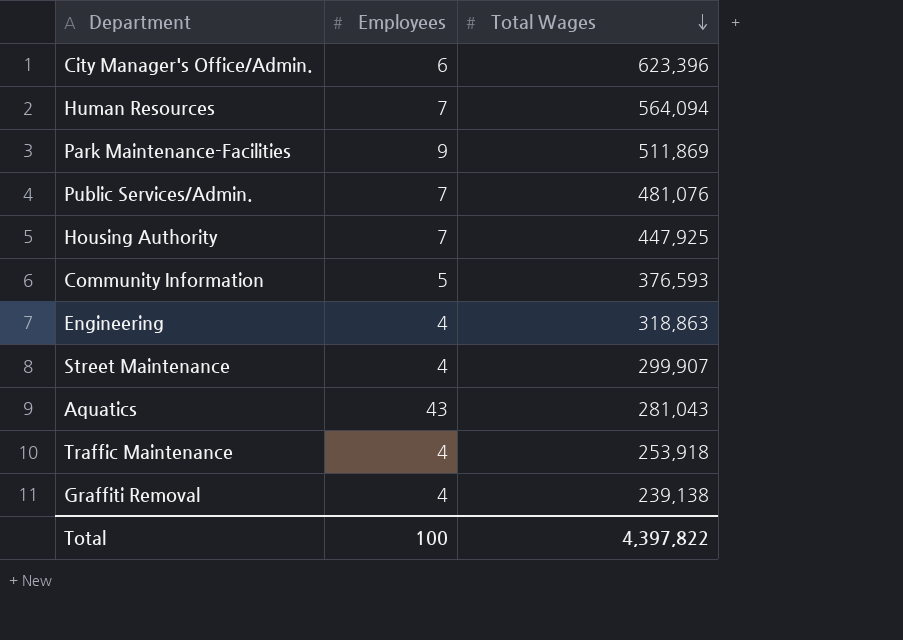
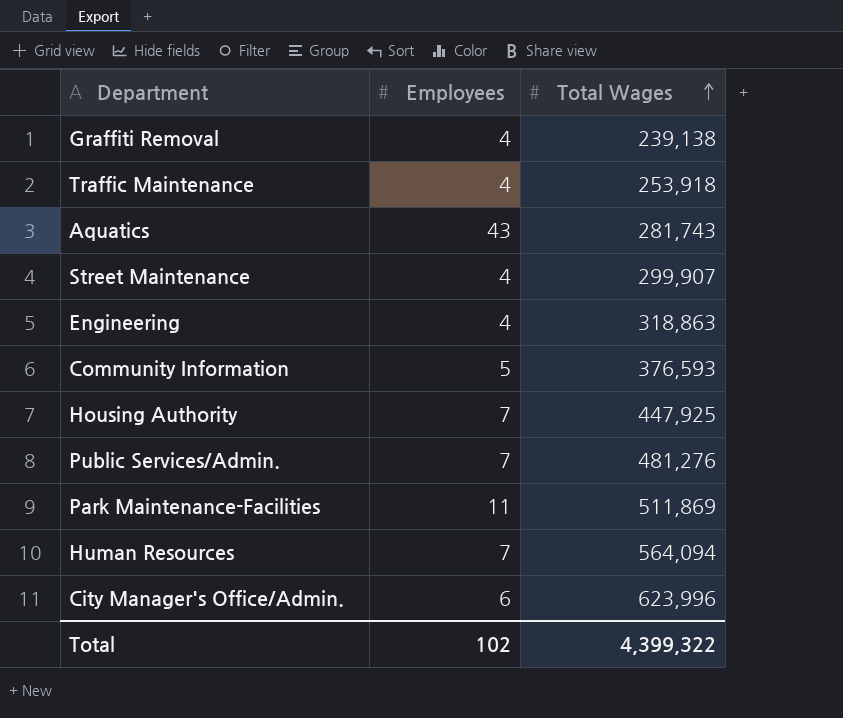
row order: Total Wages descending -> Total Wages ascending
Aquatics | Total Wages: 281,043 -> 281,743
Public Services/Admin. | Total Wages: 481,076 -> 481,276
Park Maintenance-Facilities | Employees: 9 -> 11
City Manager's Office/Admin. | Total Wages: 623,396 -> 623,996
Total | Employees: 100 -> 102
Total | Total Wages: 4,397,822 -> 4,399,322

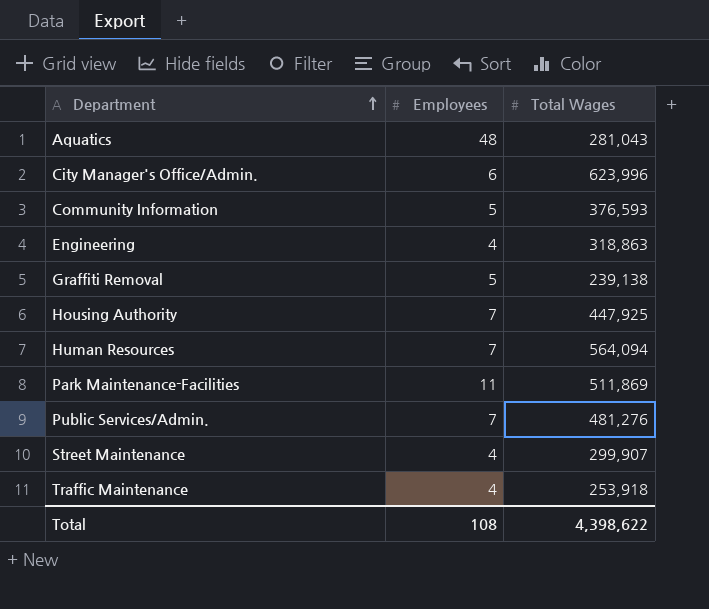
row order: Total Wages ascending -> Department ascending
Aquatics | Employees: 43 -> 48
Aquatics | Total Wages: 281,743 -> 281,043
Graffiti Removal | Employees: 4 -> 5
Total | Employees: 102 -> 108
Total | Total Wages: 4,399,322 -> 4,398,622

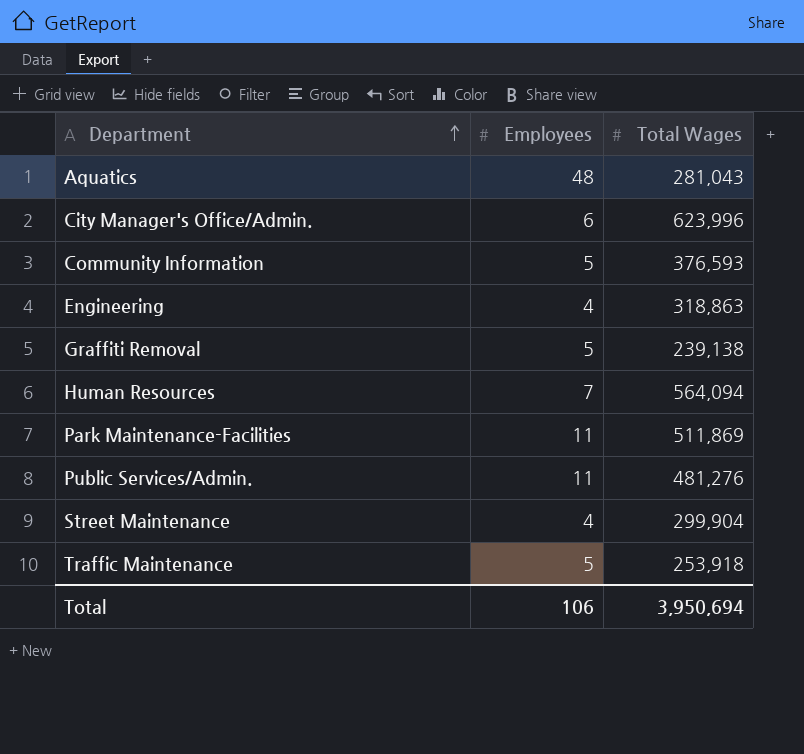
row Housing Authority: 7 | 447,925 -> none
Public Services/Admin. | Employees: 7 -> 11
Street Maintenance | Total Wages: 299,907 -> 299,904
Traffic Maintenance | Employees: 4 -> 5
Total | Employees: 108 -> 106
Total | Total Wages: 4,398,622 -> 3,950,694

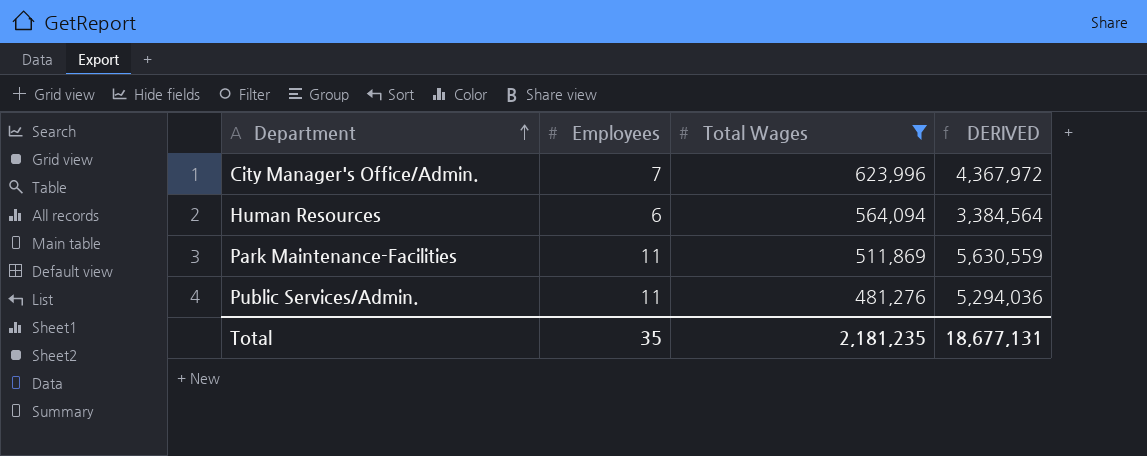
filter: none -> Total Wages >= 481,276
column DERIVED | formula: none -> [Employees] * [Total Wages]
City Manager's Office/Admin. | Employees: 6 -> 7
Human Resources | Employees: 7 -> 6
Total | Employees: 106 -> 35
Total | Total Wages: 3,950,694 -> 2,181,235

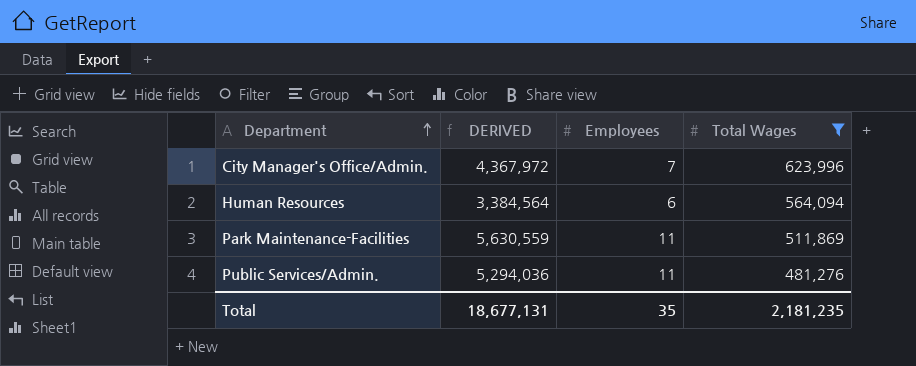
column DERIVED | position: 4 -> 2

